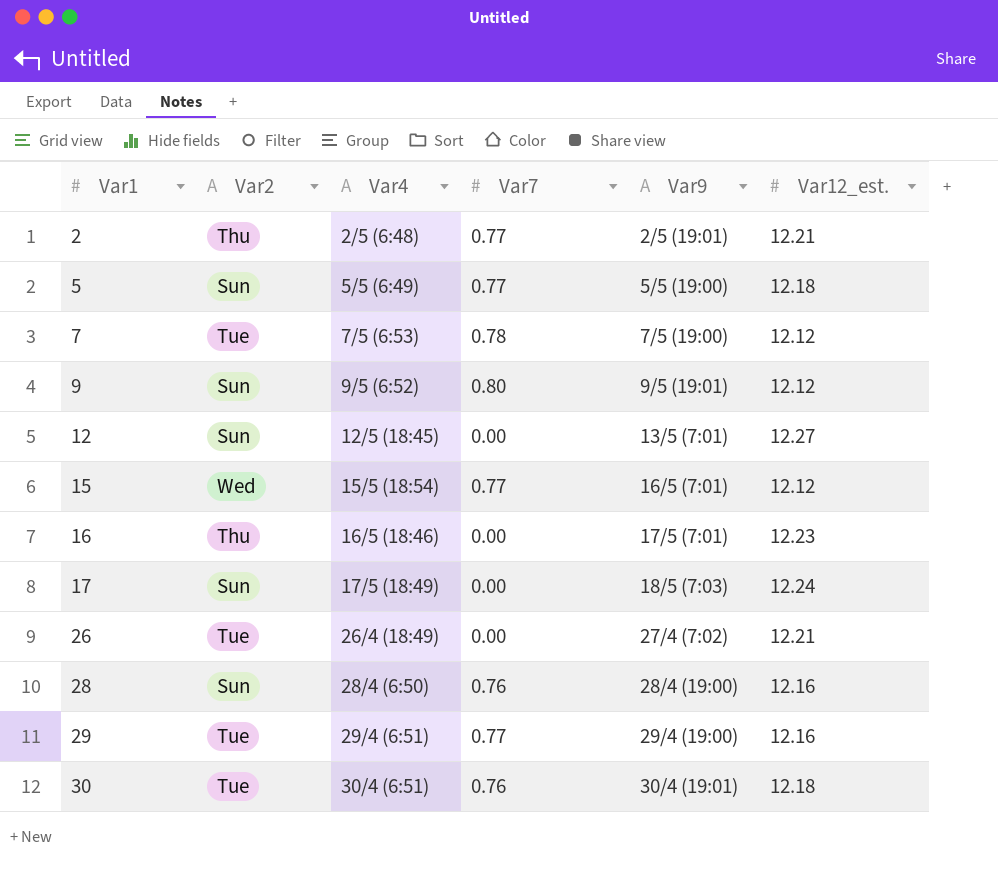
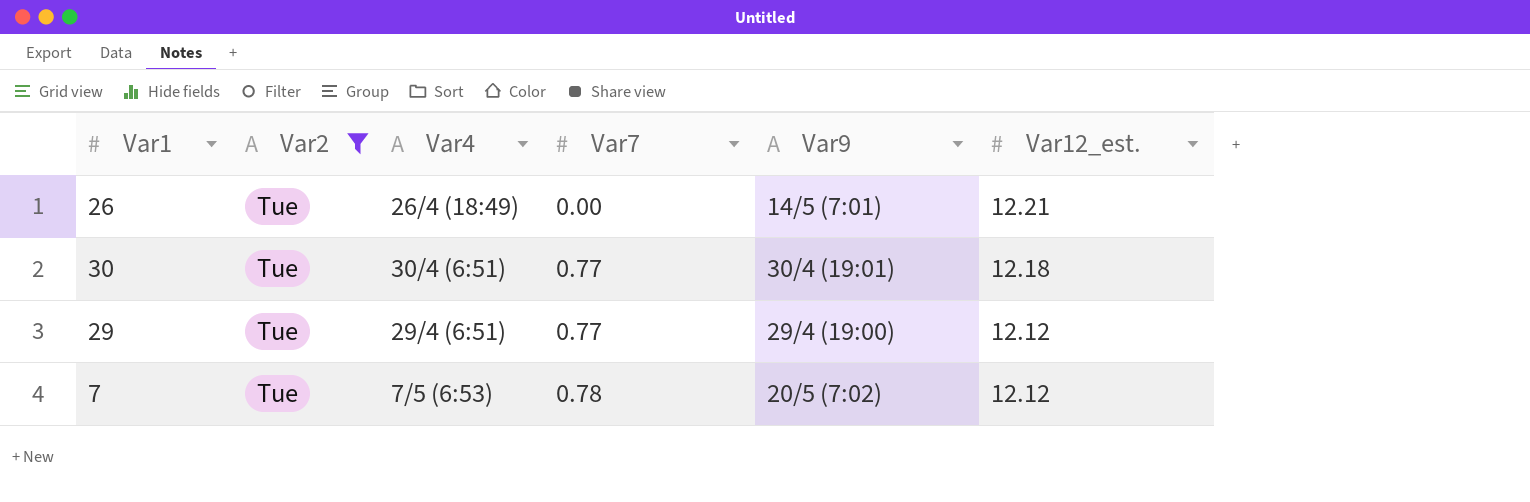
filter: none -> Var2 = Tue
row order: Var1 ascending -> Var7 ascending
26 | Var9: 27/4 (7:02) -> 14/5 (7:01)
30 | Var7: 0.76 -> 0.77
29 | Var12_est.: 12.16 -> 12.12
7 | Var9: 7/5 (19:00) -> 20/5 (7:02)

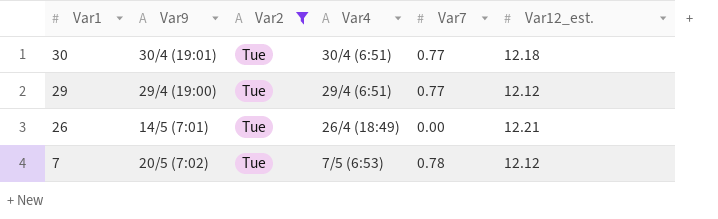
row order: Var7 ascending -> Var1 descending
column Var9 | position: 5 -> 2

